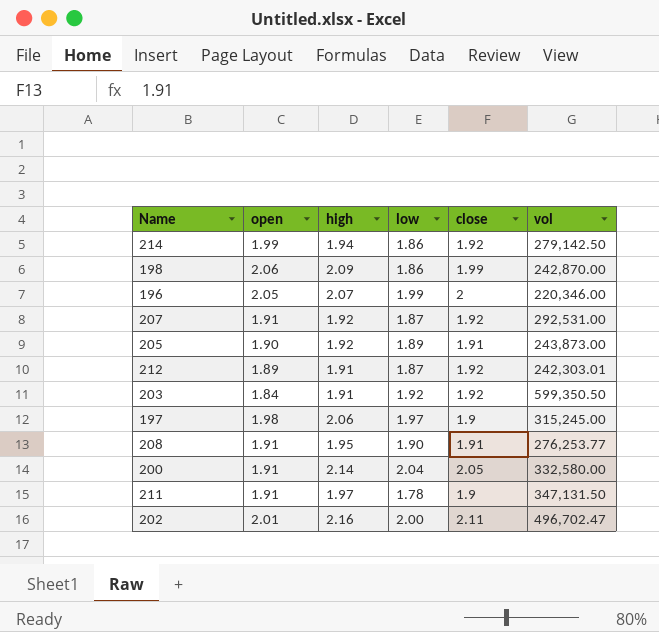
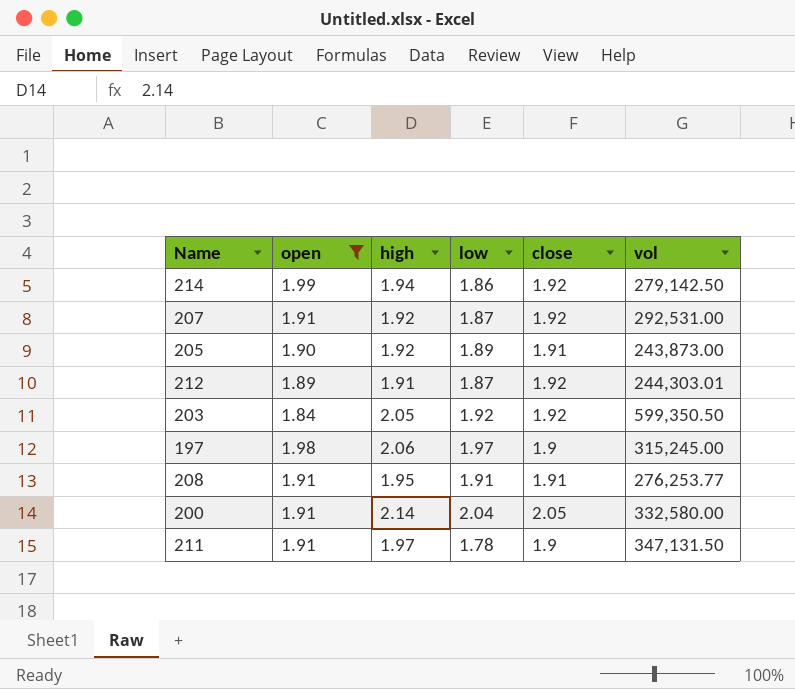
filter: none -> open <= 1.99
212 | vol: 242,303.01 -> 244,303.01
203 | high: 1.91 -> 2.05
208 | low: 1.90 -> 1.91

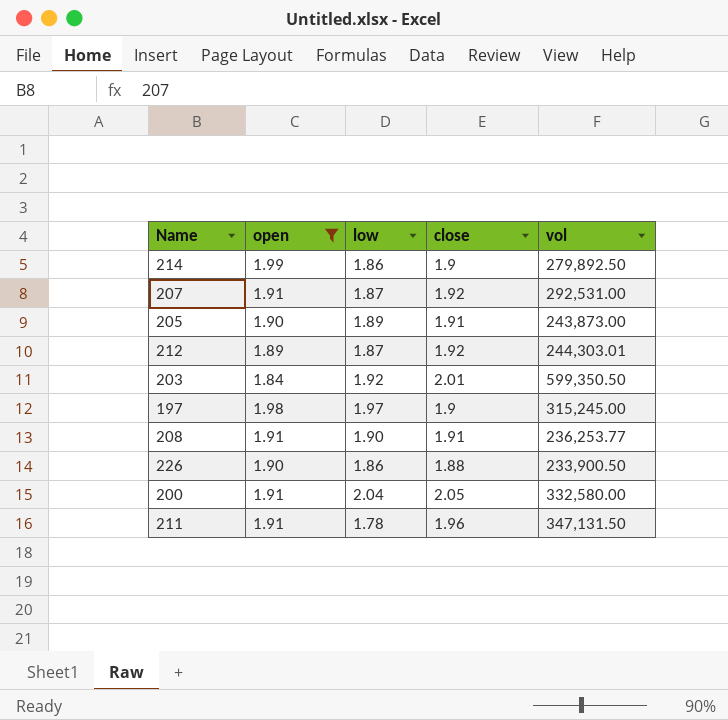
column high | position: 3 -> none
214 | close: 1.92 -> 1.9
214 | vol: 279,142.50 -> 279,892.50
203 | close: 1.92 -> 2.01
208 | low: 1.91 -> 1.90
208 | vol: 276,253.77 -> 236,253.77
row 226: none -> 1.90 | 1.86 | 1.88 | 233,900.50
211 | close: 1.9 -> 1.96

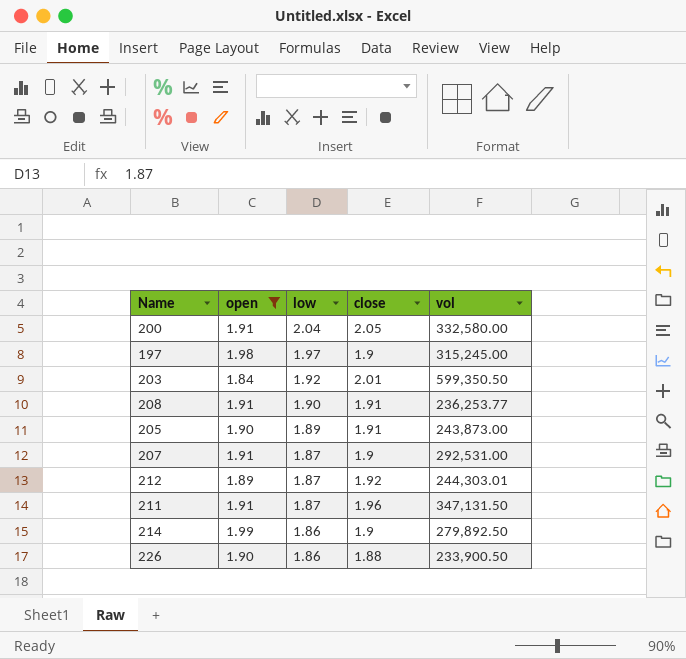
row order: none -> low descending
207 | close: 1.92 -> 1.9
211 | low: 1.78 -> 1.87

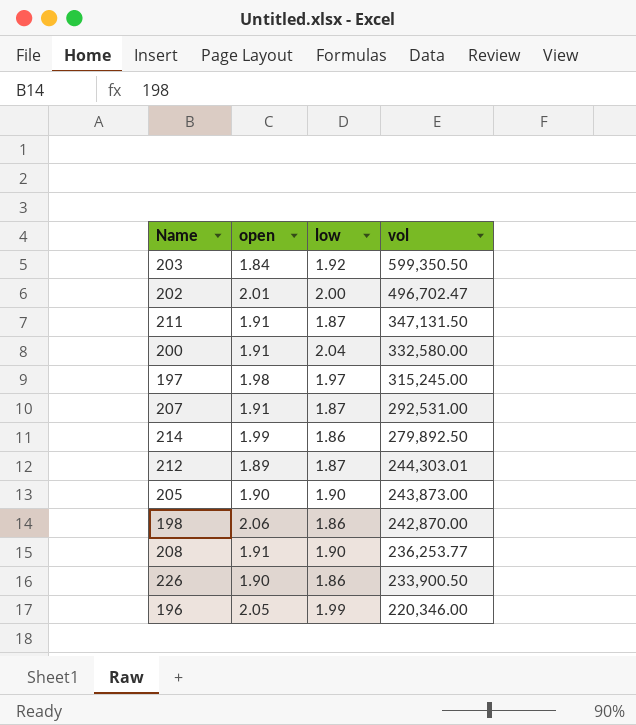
filter: open <= 1.99 -> none
row order: low descending -> vol descending
column close | position: 4 -> none
205 | low: 1.89 -> 1.90

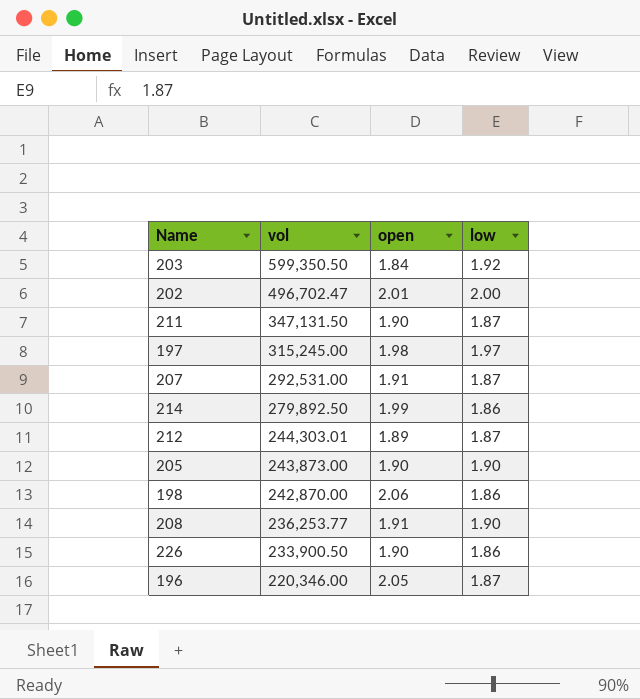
column vol | position: 4 -> 2
row 200: 1.91 | 2.04 | 332,580.00 -> none
211 | open: 1.91 -> 1.90
196 | low: 1.99 -> 1.87

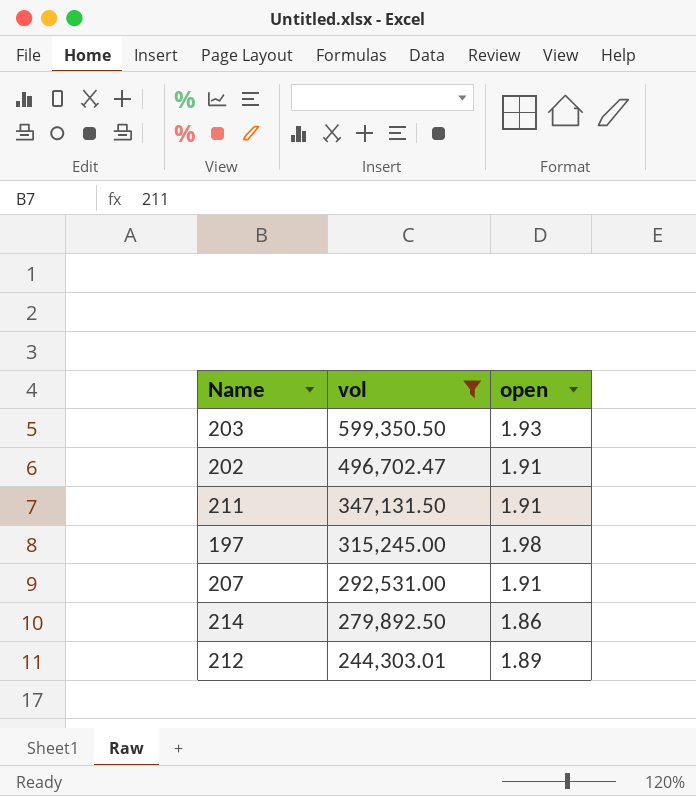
filter: none -> vol >= 244,303.01
column low | position: 4 -> none
203 | open: 1.84 -> 1.93
202 | open: 2.01 -> 1.91
211 | open: 1.90 -> 1.91
214 | open: 1.99 -> 1.86

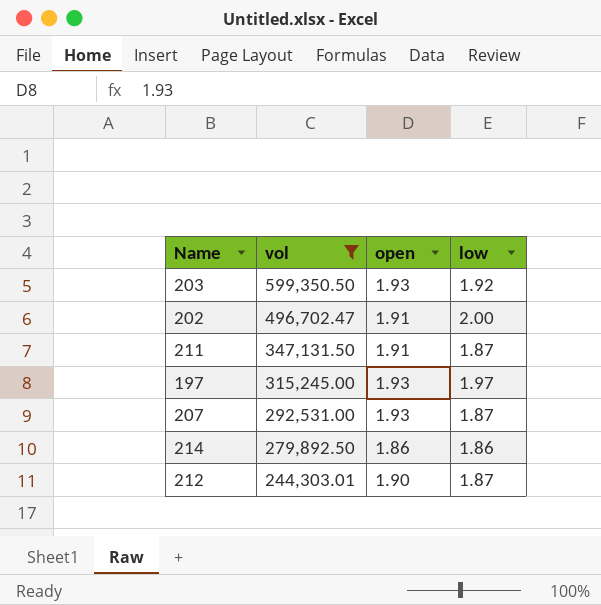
column low | position: none -> 4
197 | open: 1.98 -> 1.93
207 | open: 1.91 -> 1.93
212 | open: 1.89 -> 1.90

